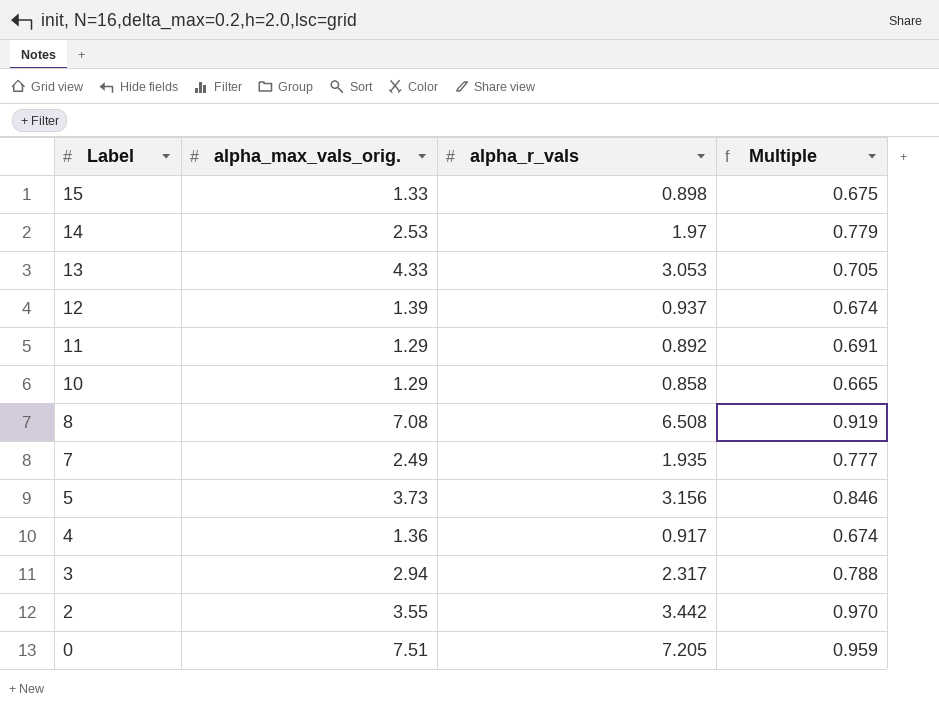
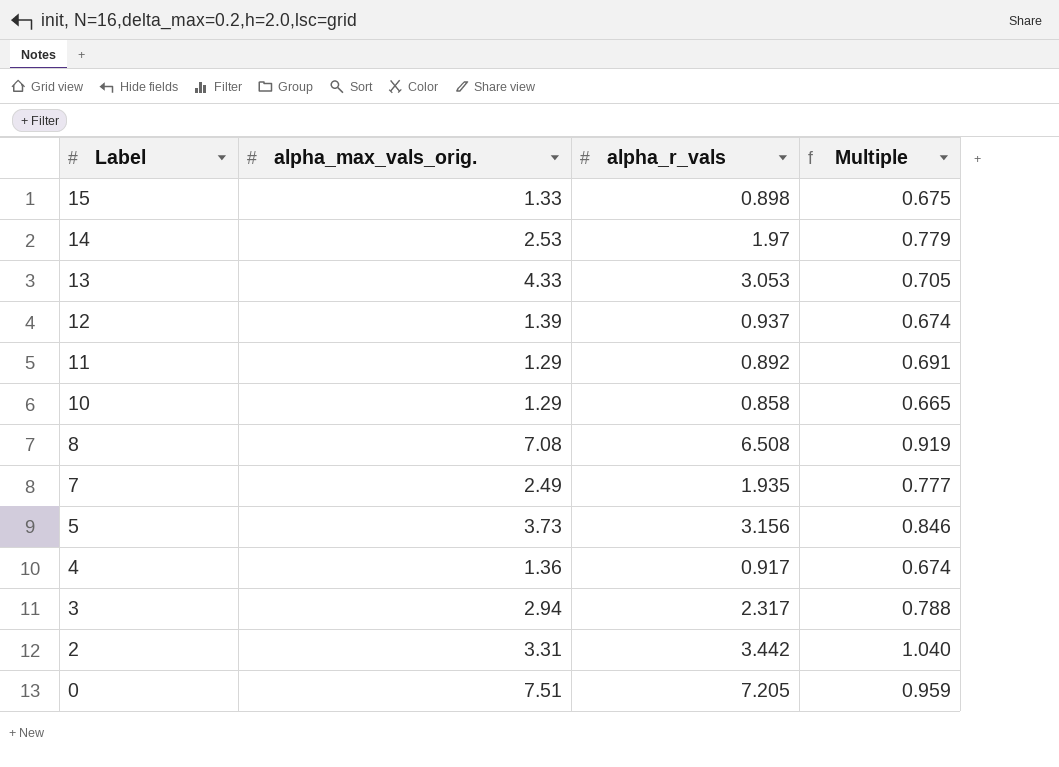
2 | alpha_max_vals_orig.: 3.55 -> 3.31
2 | Multiple: 0.970 -> 1.040

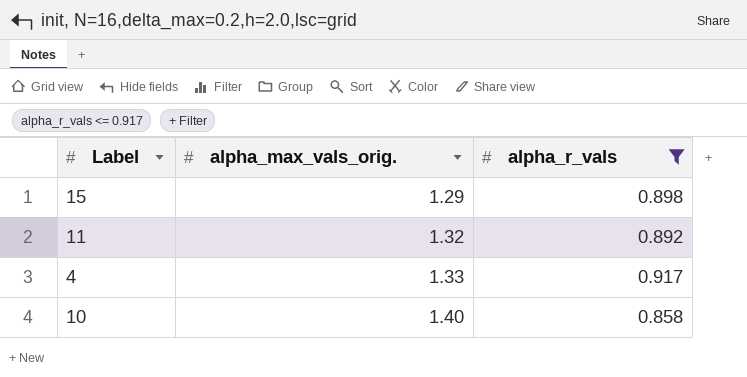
filter: none -> alpha_r_vals <= 0.917
row order: Label descending -> alpha_max_vals_orig. ascending
column Multiple | formula: [alpha_r_vals] / [alpha_max_vals_orig.] -> none
15 | alpha_max_vals_orig.: 1.33 -> 1.29
11 | alpha_max_vals_orig.: 1.29 -> 1.32
4 | alpha_max_vals_orig.: 1.36 -> 1.33
10 | alpha_max_vals_orig.: 1.29 -> 1.40

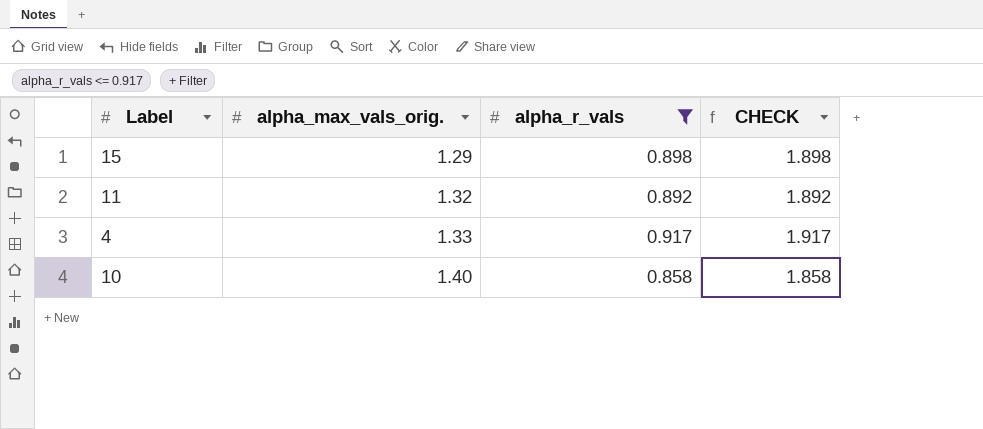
column CHECK | formula: none -> [alpha_r_vals] + 1

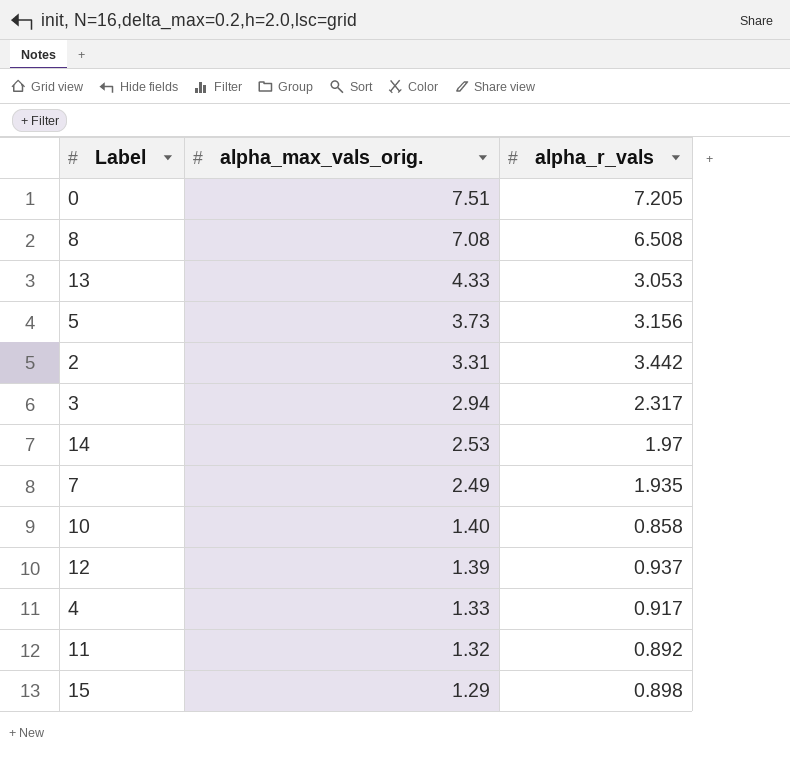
filter: alpha_r_vals <= 0.917 -> none
row order: alpha_max_vals_orig. ascending -> alpha_max_vals_orig. descending
column CHECK | formula: [alpha_r_vals] + 1 -> none

